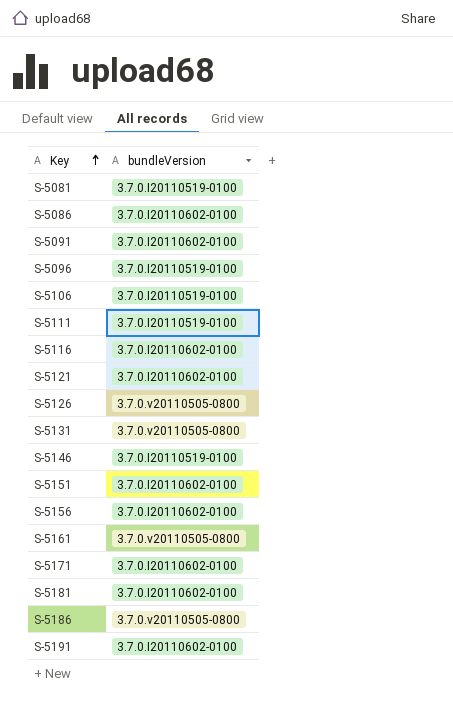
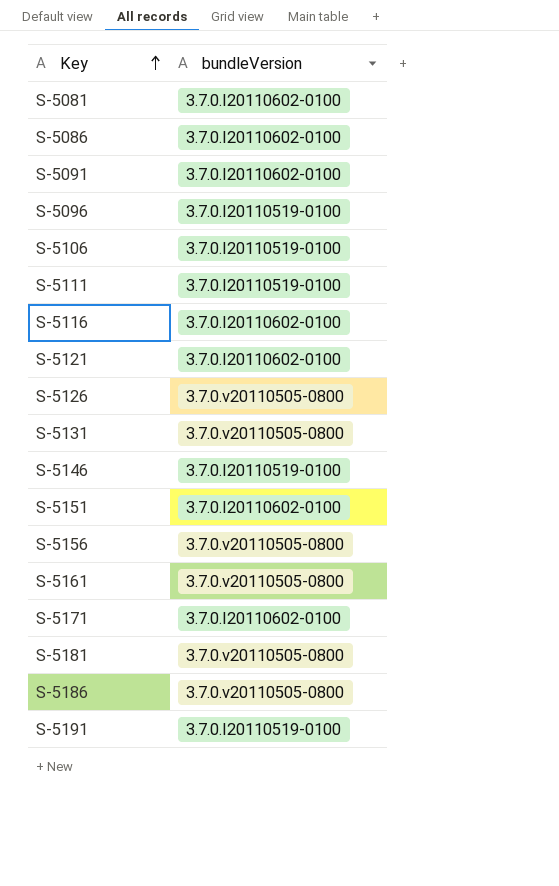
S-5081 | bundleVersion: 3.7.0.I20110519-0100 -> 3.7.0.I20110602-0100
S-5156 | bundleVersion: 3.7.0.I20110602-0100 -> 3.7.0.v20110505-0800
S-5181 | bundleVersion: 3.7.0.I20110602-0100 -> 3.7.0.v20110505-0800
S-5191 | bundleVersion: 3.7.0.I20110602-0100 -> 3.7.0.I20110519-0100

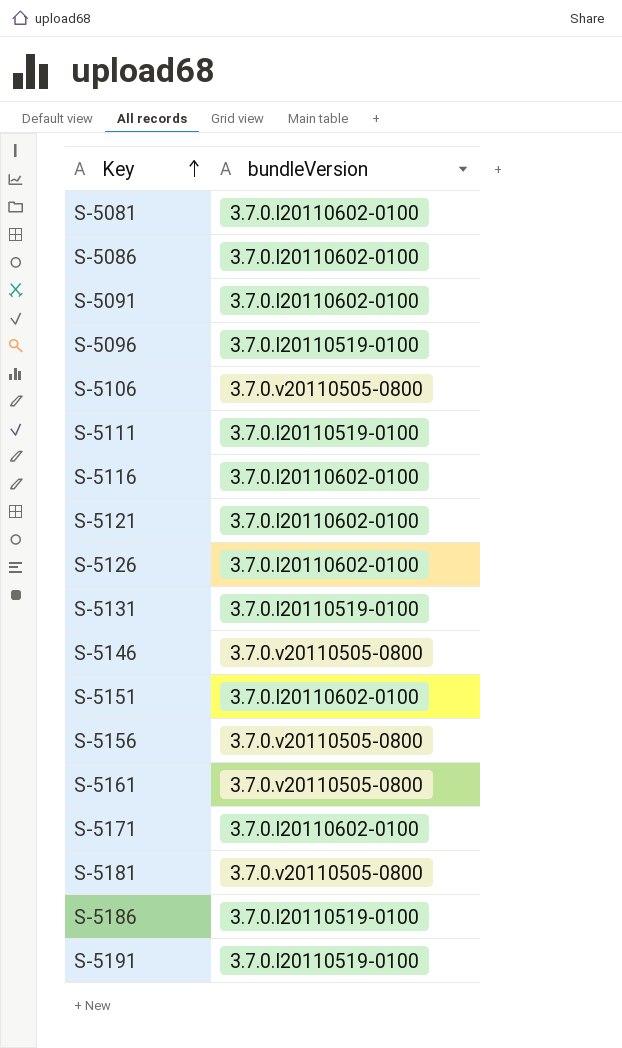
S-5106 | bundleVersion: 3.7.0.I20110519-0100 -> 3.7.0.v20110505-0800
S-5126 | bundleVersion: 3.7.0.v20110505-0800 -> 3.7.0.I20110602-0100
S-5131 | bundleVersion: 3.7.0.v20110505-0800 -> 3.7.0.I20110519-0100
S-5146 | bundleVersion: 3.7.0.I20110519-0100 -> 3.7.0.v20110505-0800
S-5186 | bundleVersion: 3.7.0.v20110505-0800 -> 3.7.0.I20110519-0100

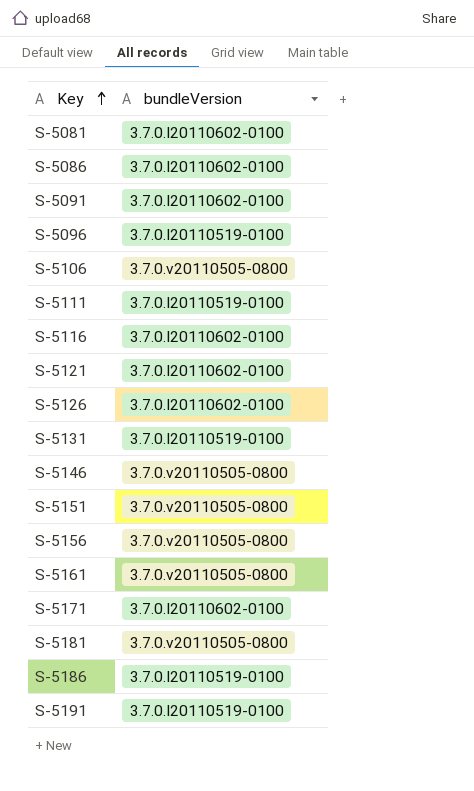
S-5151 | bundleVersion: 3.7.0.I20110602-0100 -> 3.7.0.v20110505-0800

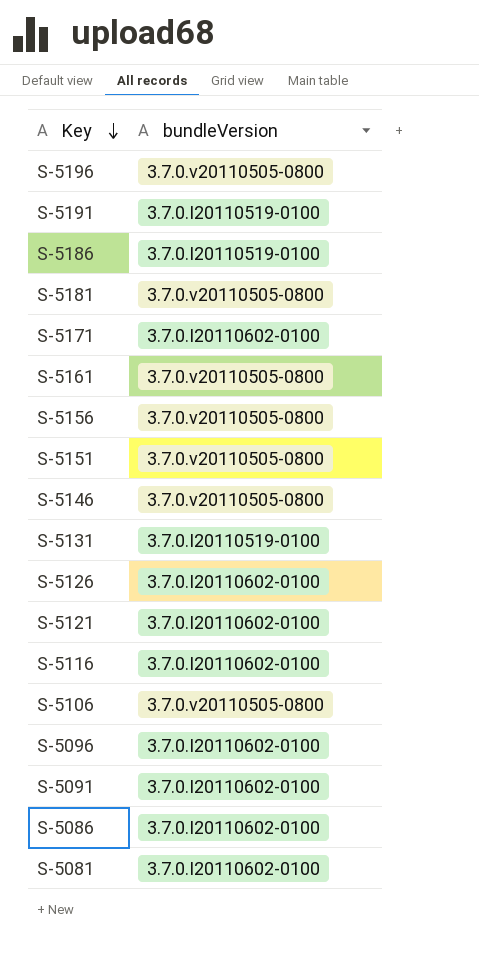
row order: Key ascending -> Key descending
row S-5111: 3.7.0.I20110519-0100 -> none
row S-5196: none -> 3.7.0.v20110505-0800
S-5096 | bundleVersion: 3.7.0.I20110519-0100 -> 3.7.0.I20110602-0100

